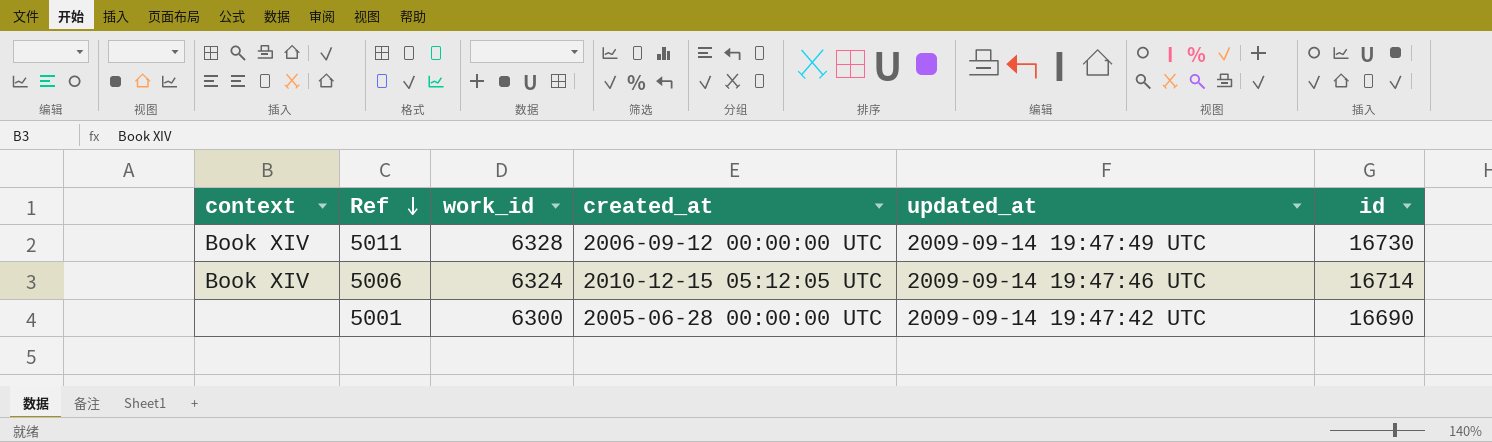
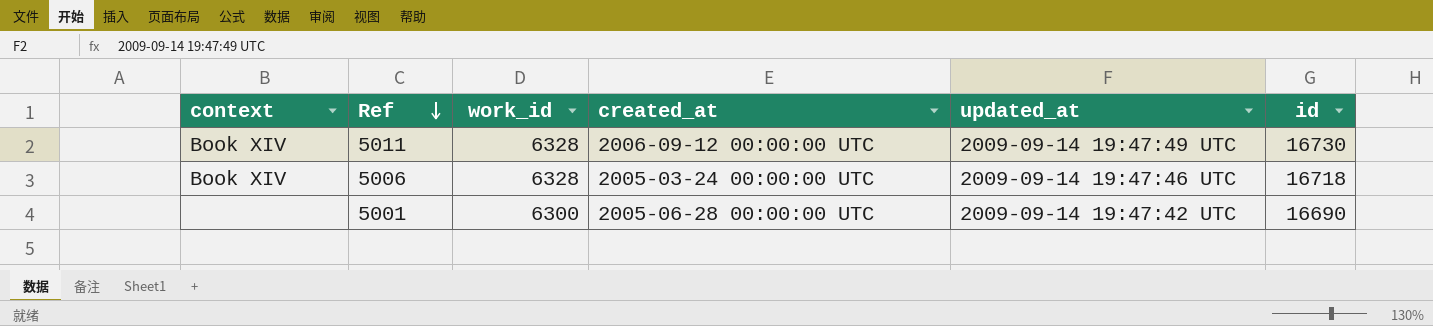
5006 | work_id: 6324 -> 6328
5006 | created_at: 2010-12-15 05:12:05 UTC -> 2005-03-24 00:00:00 UTC
5006 | id: 16714 -> 16718

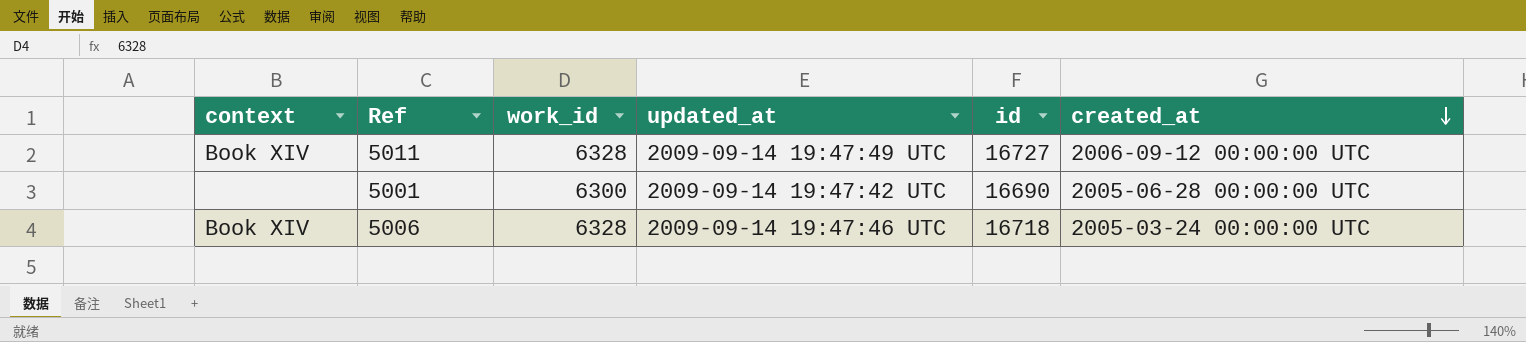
row order: Ref descending -> created_at descending
column created_at | position: 4 -> 6
5011 | id: 16730 -> 16727

